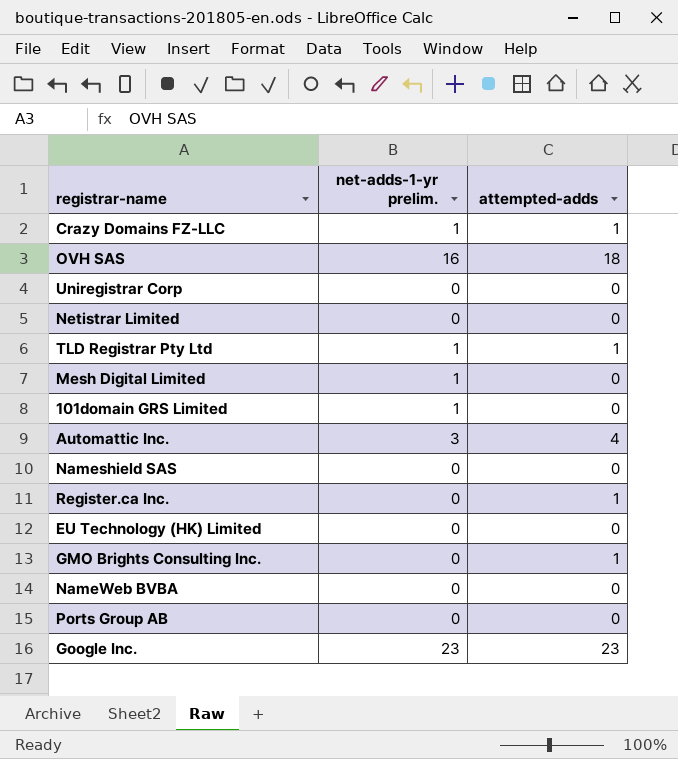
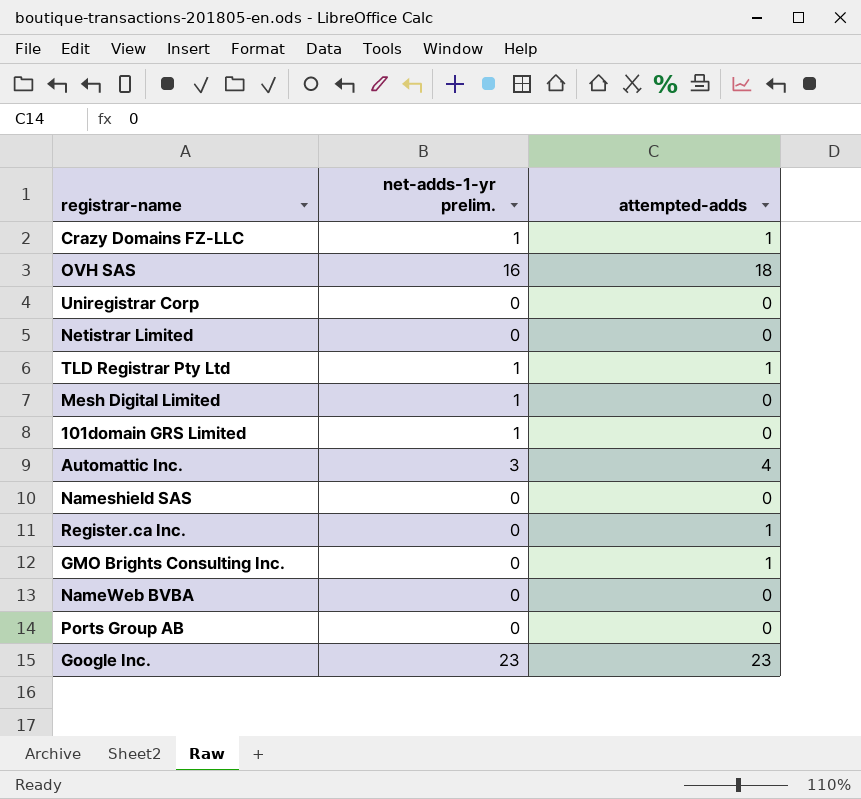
row EU Technology (HK) Limited: 0 | 0 -> none

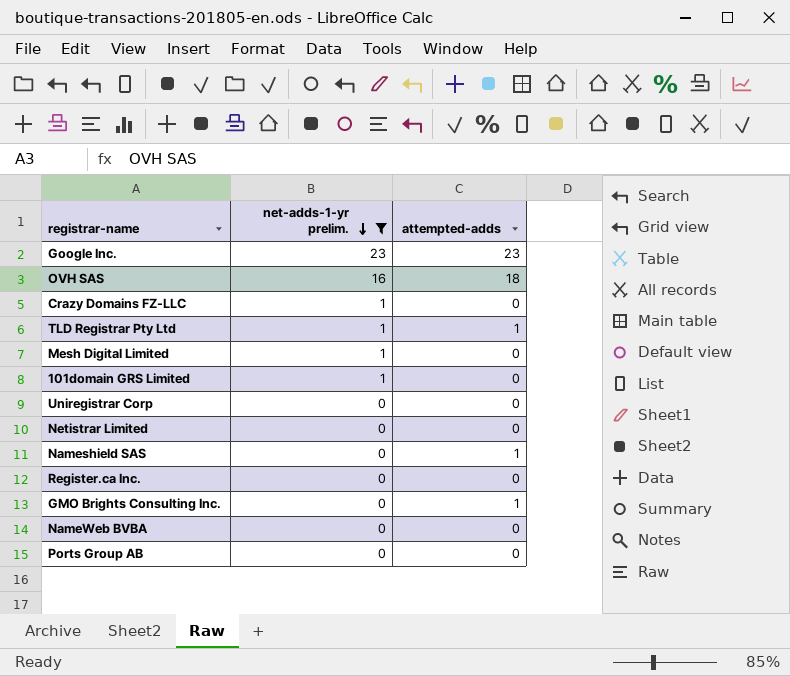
filter: none -> net-adds-1-yr prelim. != 3
row order: none -> net-adds-1-yr prelim. descending
Crazy Domains FZ-LLC | attempted-adds: 1 -> 0
Nameshield SAS | attempted-adds: 0 -> 1
Register.ca Inc. | attempted-adds: 1 -> 0

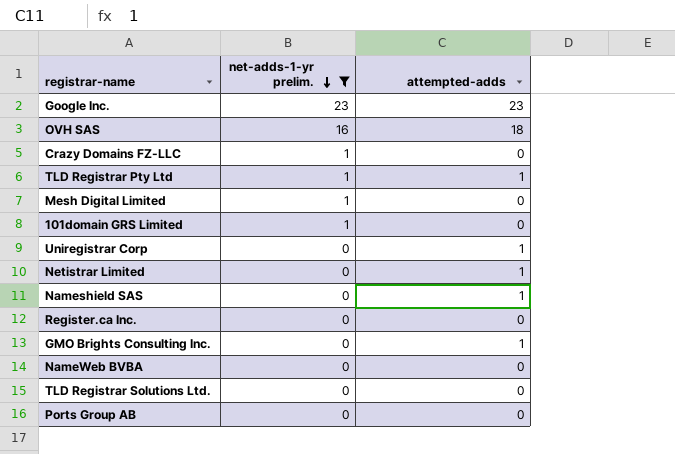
Uniregistrar Corp | attempted-adds: 0 -> 1
Netistrar Limited | attempted-adds: 0 -> 1
row TLD Registrar Solutions Ltd.: none -> 0 | 0

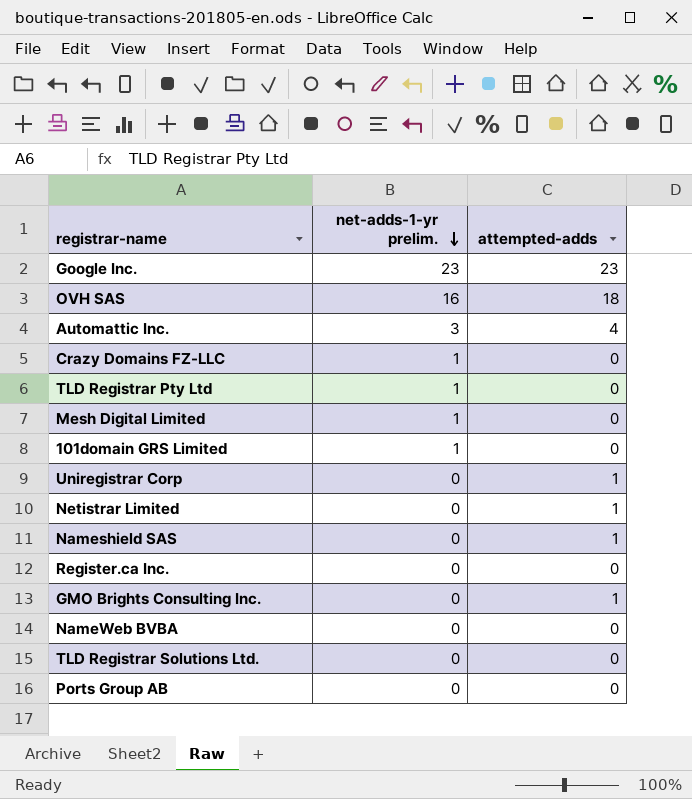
filter: net-adds-1-yr prelim. != 3 -> none
TLD Registrar Pty Ltd | attempted-adds: 1 -> 0

